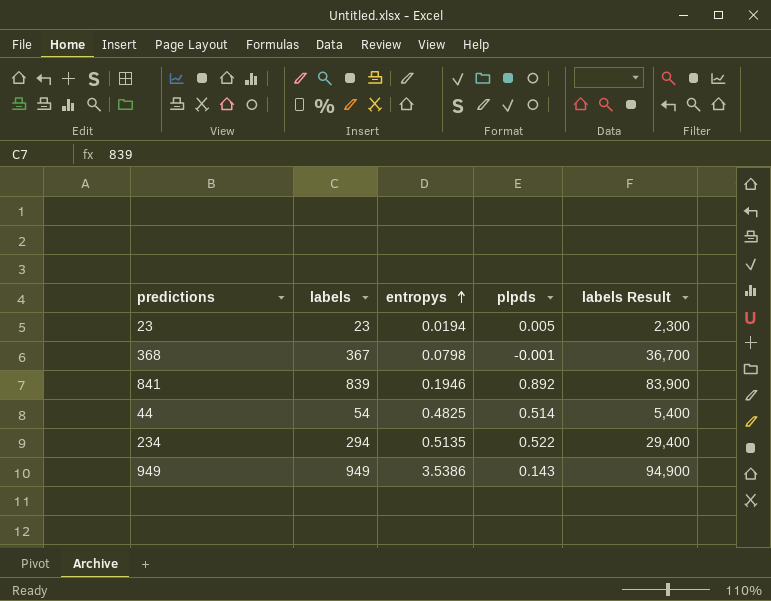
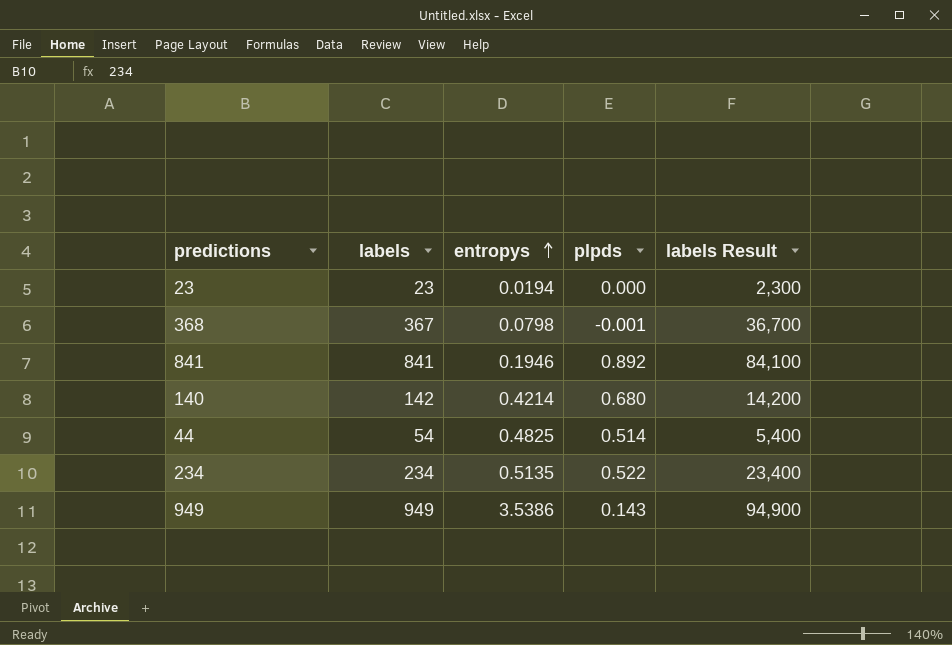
23 | plpds: 0.005 -> 0.000
841 | labels: 839 -> 841
841 | labels Result: 83,900 -> 84,100
row 140: none -> 142 | 0.4214 | 0.680 | 14,200
234 | labels: 294 -> 234
234 | labels Result: 29,400 -> 23,400

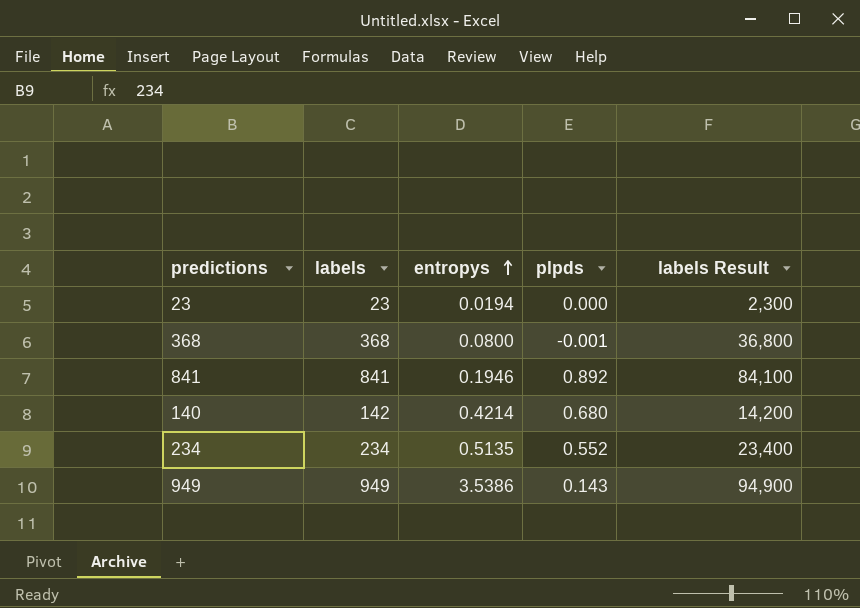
row 44: 54 | 0.4825 | 0.514 | 5,400 -> none
368 | labels: 367 -> 368
368 | entropys: 0.0798 -> 0.0800
368 | labels Result: 36,700 -> 36,800
234 | plpds: 0.522 -> 0.552

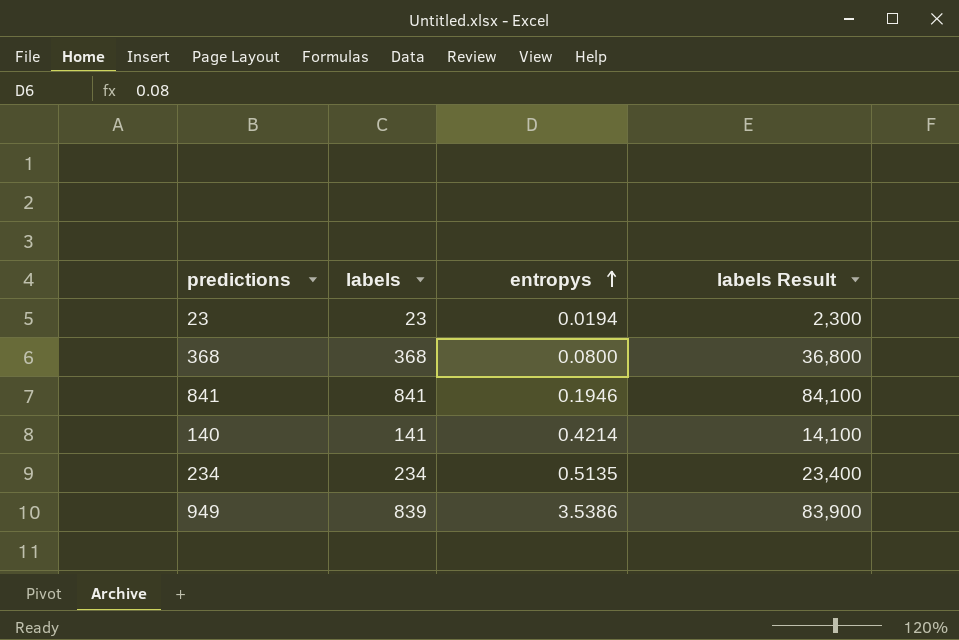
column plpds | position: 4 -> none
140 | labels: 142 -> 141
140 | labels Result: 14,200 -> 14,100
949 | labels: 949 -> 839
949 | labels Result: 94,900 -> 83,900

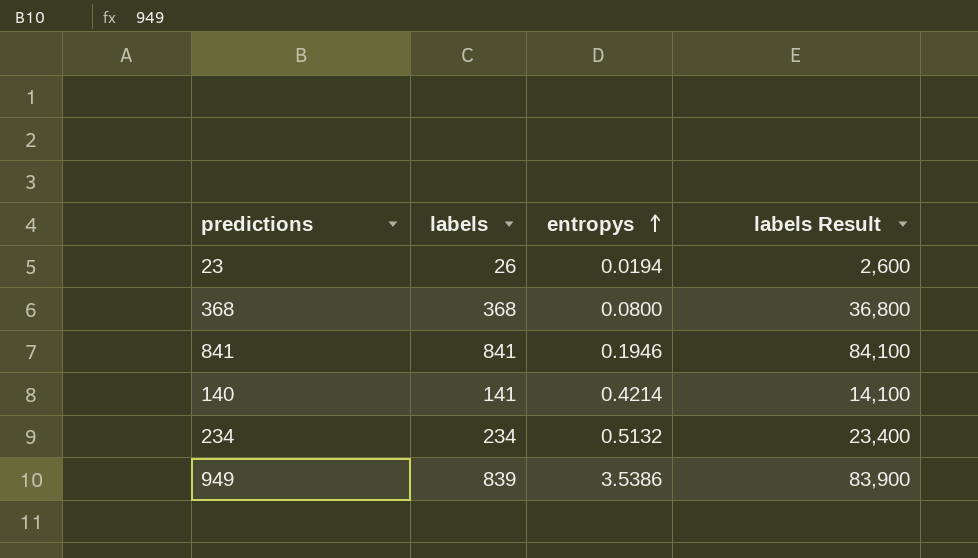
23 | labels: 23 -> 26
23 | labels Result: 2,300 -> 2,600
234 | entropys: 0.5135 -> 0.5132

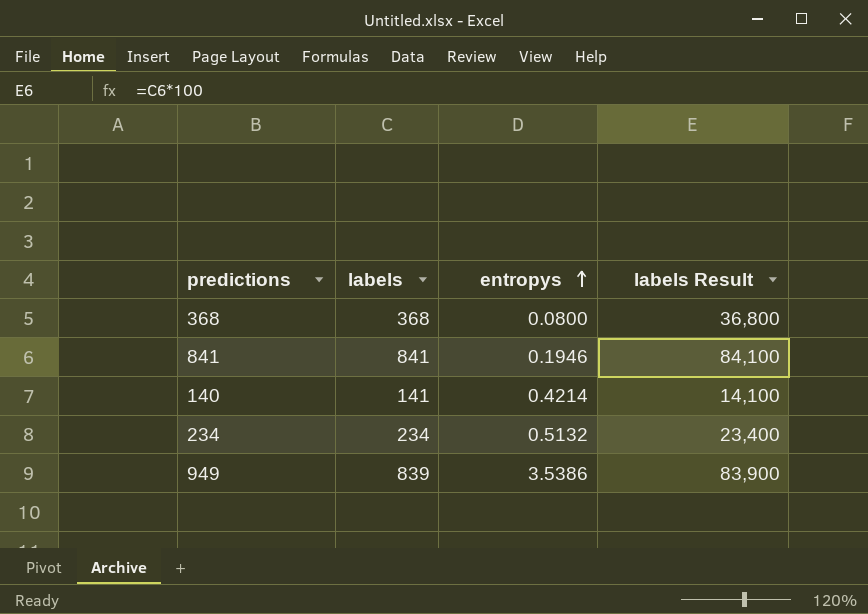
row 23: 26 | 0.0194 | 2,600 -> none

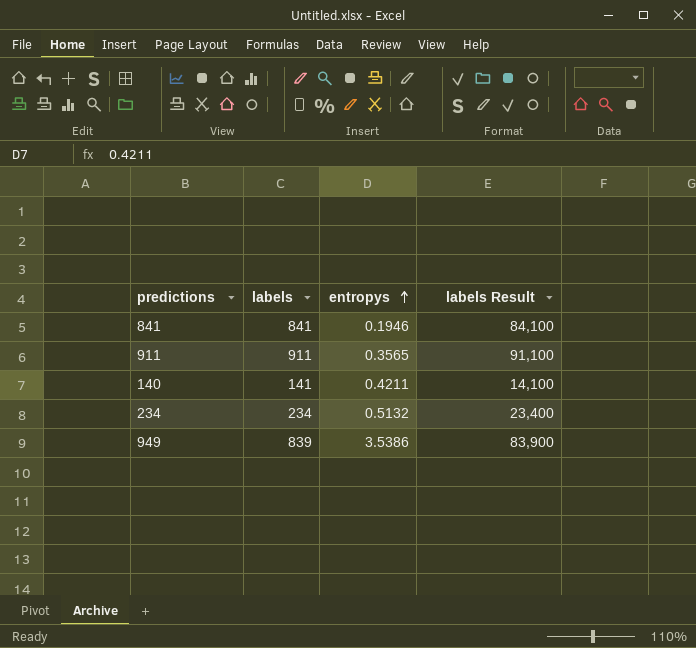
row 368: 368 | 0.0800 | 36,800 -> none
row 911: none -> 911 | 0.3565 | 91,100
140 | entropys: 0.4214 -> 0.4211

